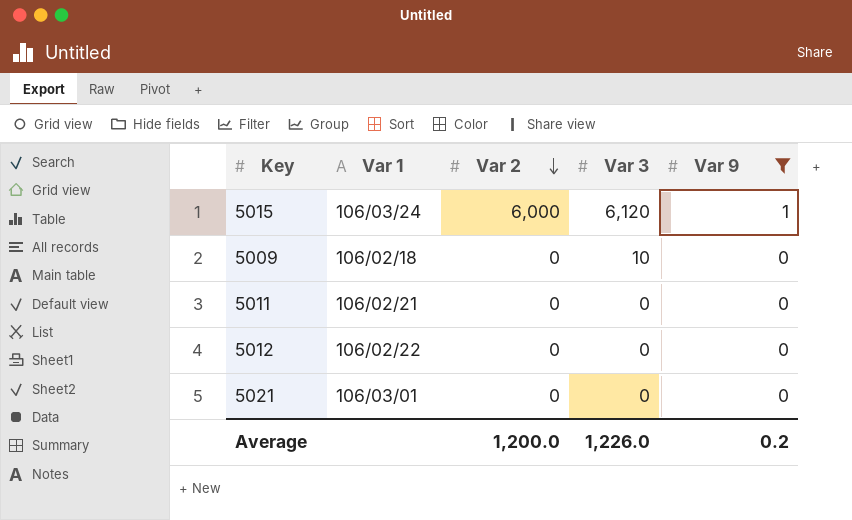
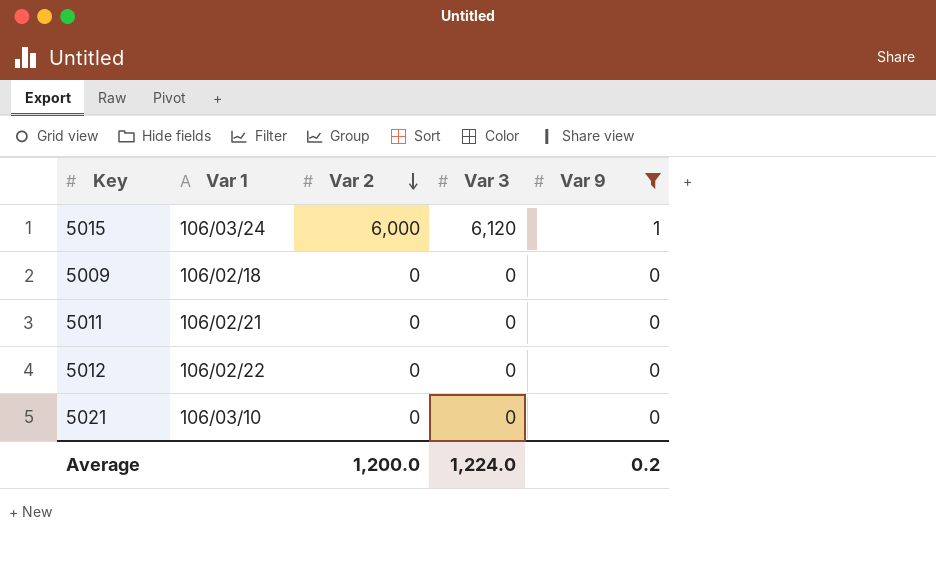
5009 | Var 3: 10 -> 0
5021 | Var 1: 106/03/01 -> 106/03/10
Average | Var 3: 1,226.0 -> 1,224.0

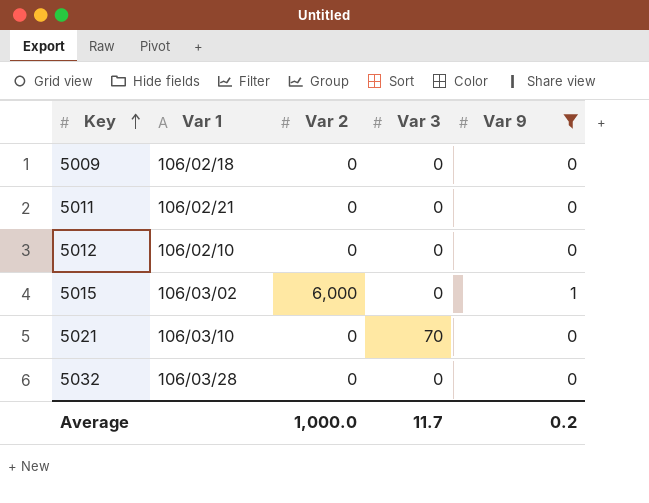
row order: Var 2 descending -> Key ascending
5012 | Var 1: 106/02/22 -> 106/02/10
5015 | Var 1: 106/03/24 -> 106/03/02
5015 | Var 3: 6,120 -> 0
5021 | Var 3: 0 -> 70
row 5032: none -> 106/03/28 | 0 | 0 | 0
Average | Var 2: 1,200.0 -> 1,000.0
Average | Var 3: 1,224.0 -> 11.7

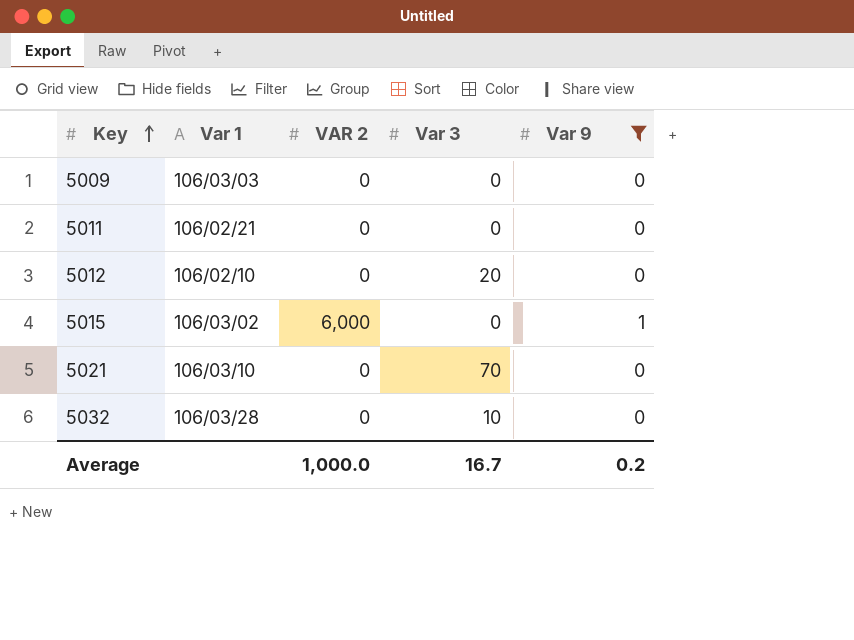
column name: Var 2 -> VAR 2
5009 | Var 1: 106/02/18 -> 106/03/03
5012 | Var 3: 0 -> 20
5032 | Var 3: 0 -> 10
Average | Var 3: 11.7 -> 16.7

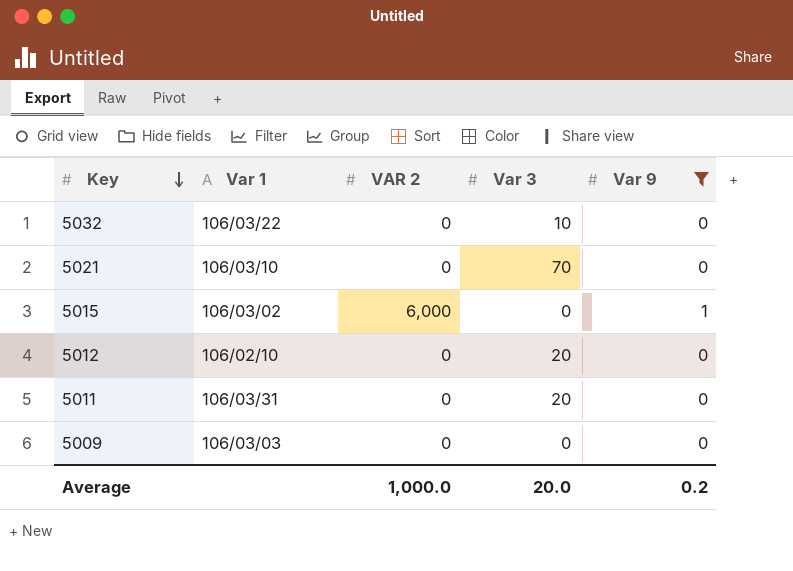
row order: Key ascending -> Key descending
5032 | Var 1: 106/03/28 -> 106/03/22
5011 | Var 1: 106/02/21 -> 106/03/31
5011 | Var 3: 0 -> 20
Average | Var 3: 16.7 -> 20.0

